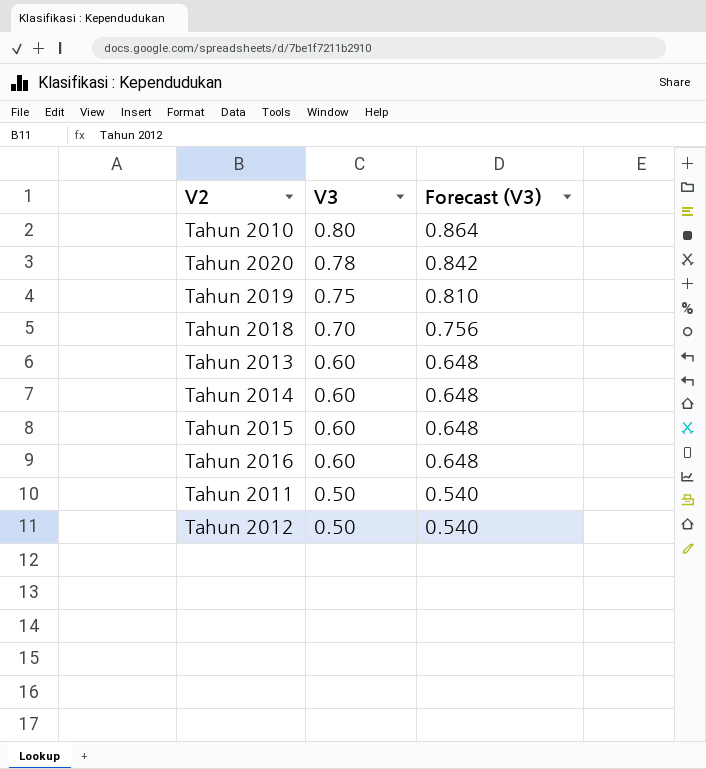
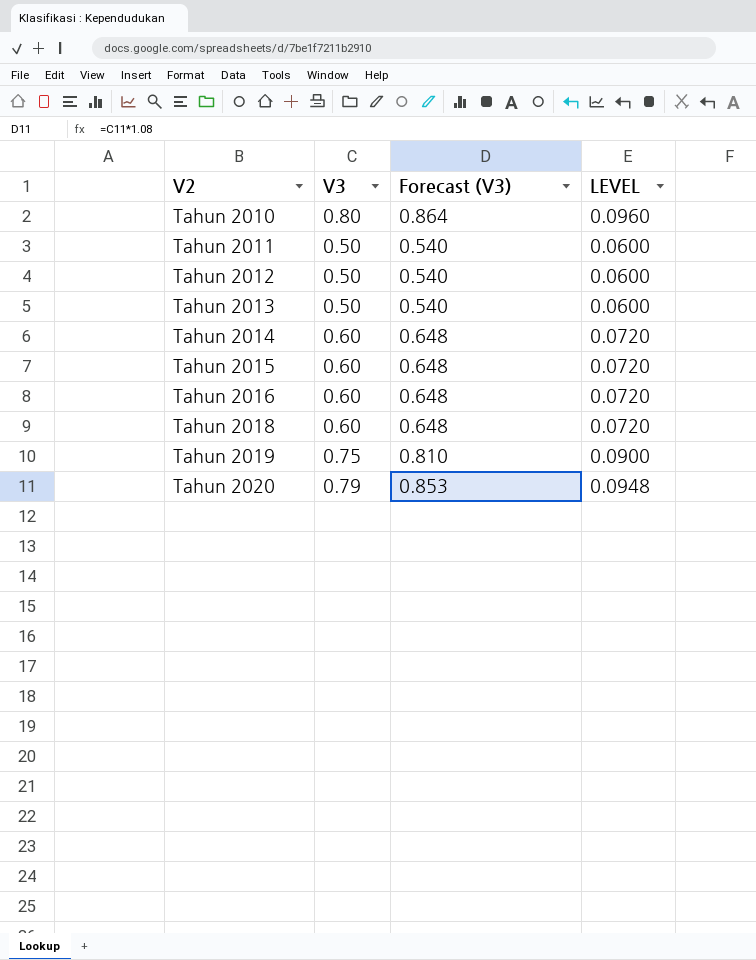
row order: V3 descending -> V2 ascending
column LEVEL | formula: none -> [V3] * 0.12
Tahun 2013 | V3: 0.60 -> 0.50
Tahun 2013 | Forecast (V3): 0.648 -> 0.540
Tahun 2018 | V3: 0.70 -> 0.60
Tahun 2018 | Forecast (V3): 0.756 -> 0.648
Tahun 2020 | V3: 0.78 -> 0.79
Tahun 2020 | Forecast (V3): 0.842 -> 0.853

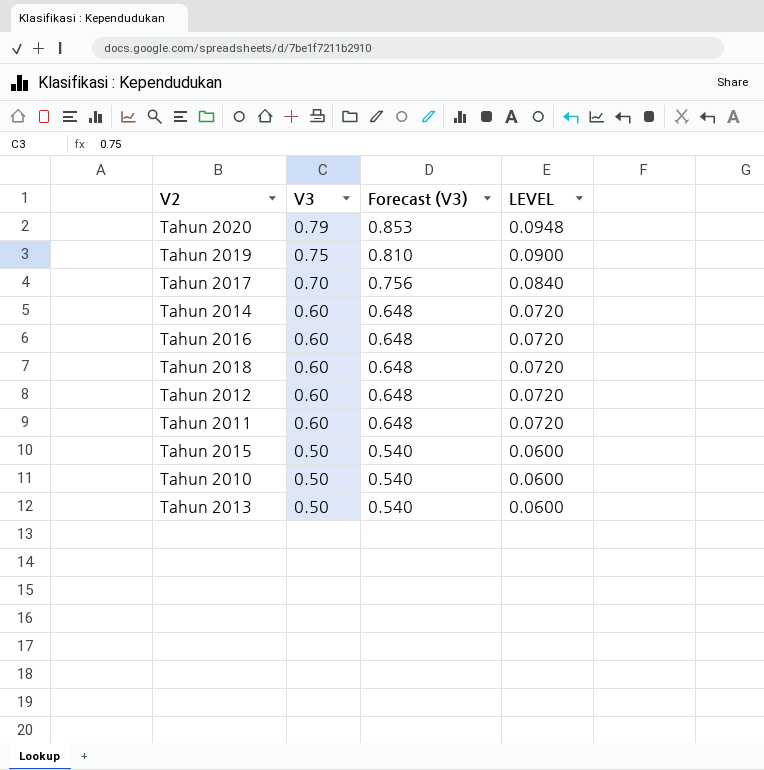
row order: V2 ascending -> V3 descending
row Tahun 2017: none -> 0.70 | 0.756 | 0.0840
Tahun 2012 | V3: 0.50 -> 0.60
Tahun 2012 | Forecast (V3): 0.540 -> 0.648
Tahun 2012 | LEVEL: 0.0600 -> 0.0720
Tahun 2011 | V3: 0.50 -> 0.60
Tahun 2011 | Forecast (V3): 0.540 -> 0.648
Tahun 2011 | LEVEL: 0.0600 -> 0.0720
Tahun 2015 | V3: 0.60 -> 0.50
Tahun 2015 | Forecast (V3): 0.648 -> 0.540
Tahun 2015 | LEVEL: 0.0720 -> 0.0600
Tahun 2010 | V3: 0.80 -> 0.50
Tahun 2010 | Forecast (V3): 0.864 -> 0.540
Tahun 2010 | LEVEL: 0.0960 -> 0.0600

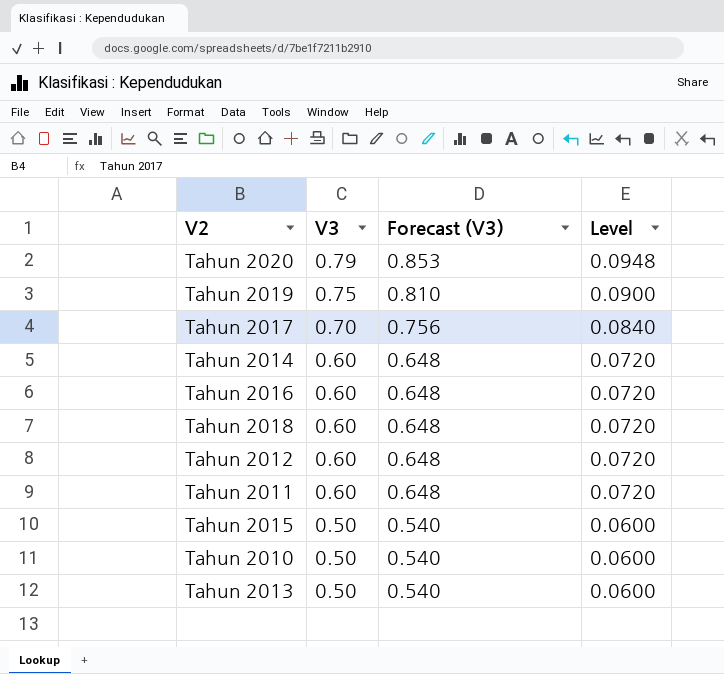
column name: LEVEL -> Level

